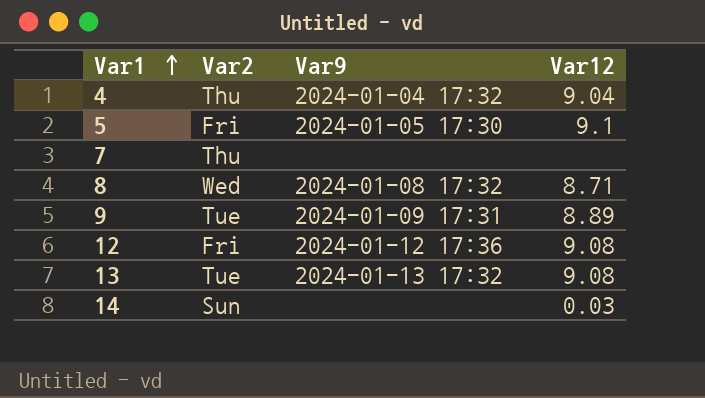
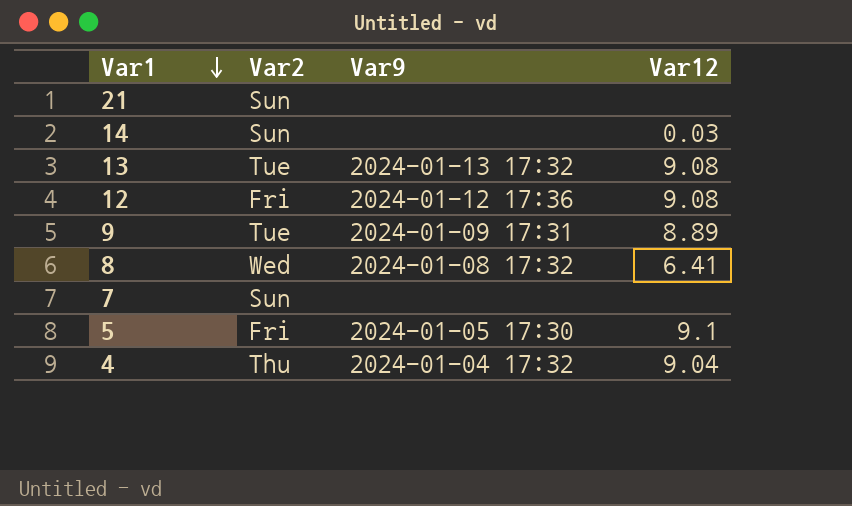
row order: Var1 ascending -> Var1 descending
row 21: none -> Sun | none | none
8 | Var12: 8.71 -> 6.41
7 | Var2: Thu -> Sun

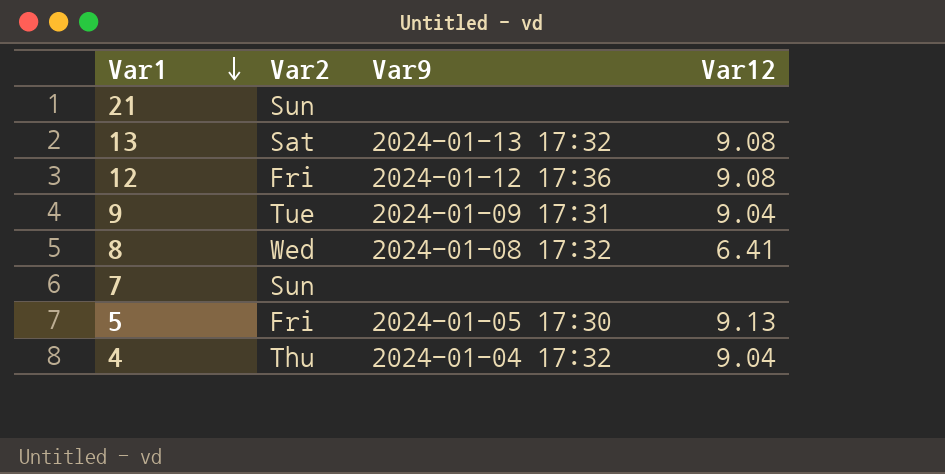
row 14: Sun | none | 0.03 -> none
13 | Var2: Tue -> Sat
9 | Var12: 8.89 -> 9.04
5 | Var12: 9.1 -> 9.13

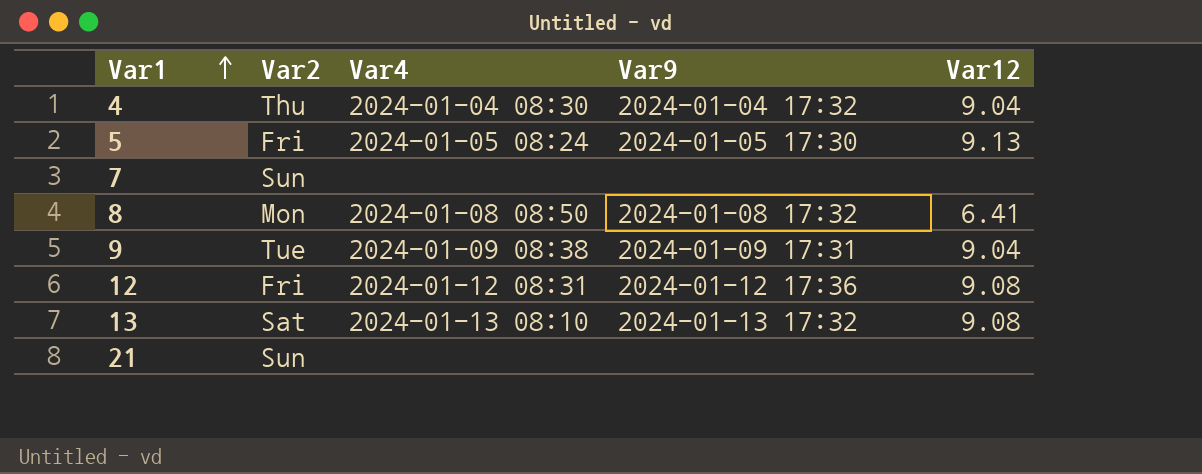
row order: Var1 descending -> Var1 ascending
column Var4 | position: none -> 3
8 | Var2: Wed -> Mon

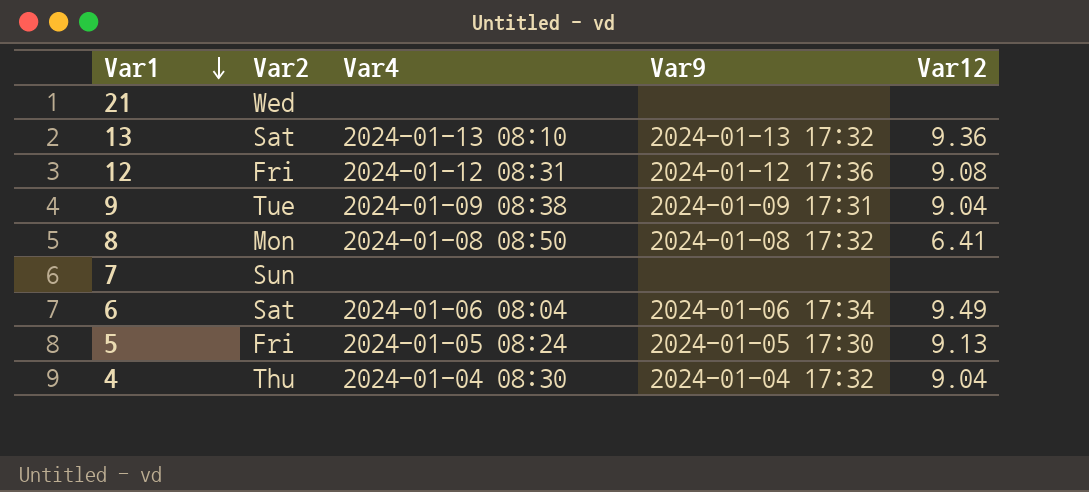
row order: Var1 ascending -> Var1 descending
21 | Var2: Sun -> Wed
13 | Var12: 9.08 -> 9.36
row 6: none -> Sat | 2024-01-06 08:04 | 2024-01-06 17:34 | 9.49

